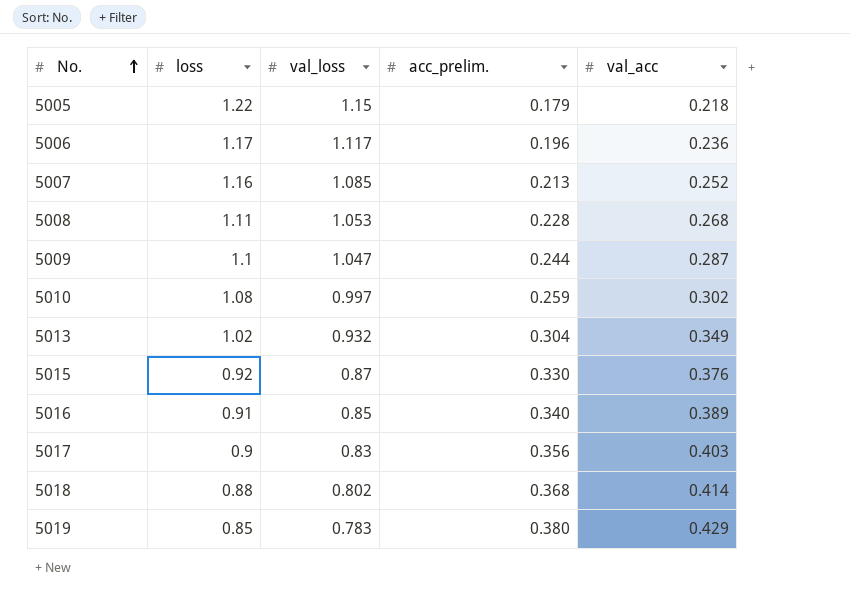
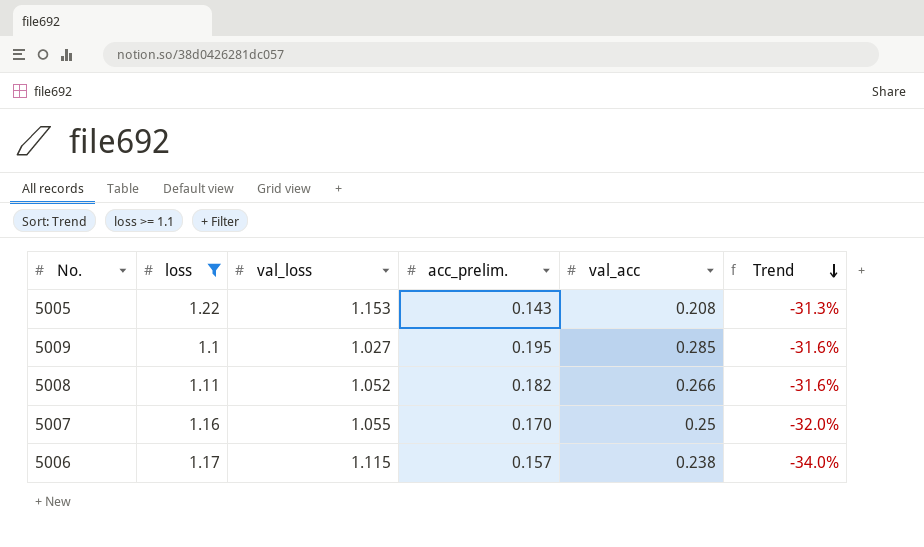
filter: none -> loss >= 1.1
row order: No. ascending -> Trend descending
column Trend | formula: none -> ([acc_prelim.] - [val_acc]) / [val_acc]
5005 | val_loss: 1.15 -> 1.153
5005 | acc_prelim.: 0.179 -> 0.143
5005 | val_acc: 0.218 -> 0.208
5009 | val_loss: 1.047 -> 1.027
5009 | acc_prelim.: 0.244 -> 0.195
5009 | val_acc: 0.287 -> 0.285
5008 | val_loss: 1.053 -> 1.052
5008 | acc_prelim.: 0.228 -> 0.182
5008 | val_acc: 0.268 -> 0.266
5007 | val_loss: 1.085 -> 1.055
5007 | acc_prelim.: 0.213 -> 0.170
5007 | val_acc: 0.252 -> 0.25
5006 | val_loss: 1.117 -> 1.115
5006 | acc_prelim.: 0.196 -> 0.157
5006 | val_acc: 0.236 -> 0.238

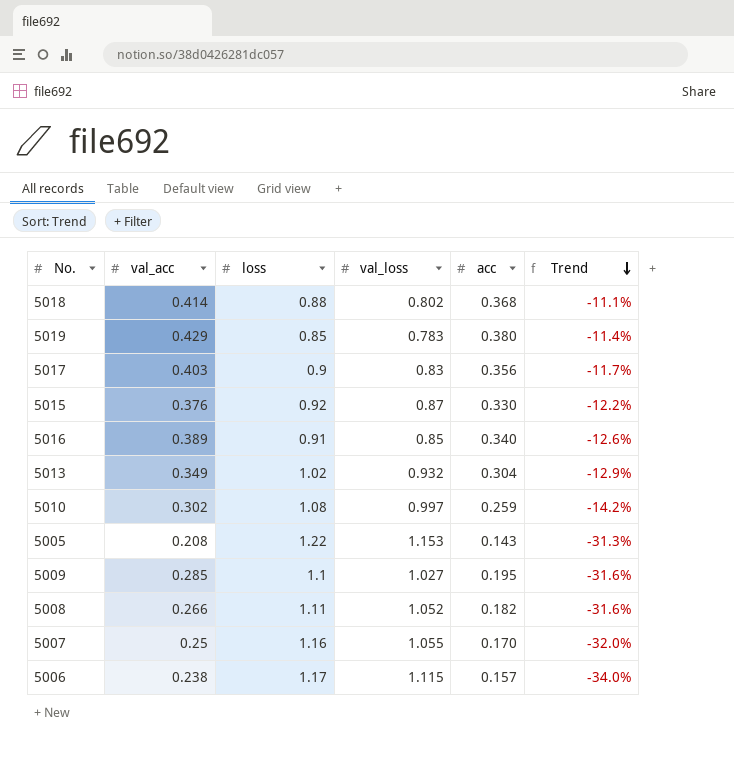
filter: loss >= 1.1 -> none
column val_acc | position: 5 -> 2
column name: acc_prelim. -> acc

